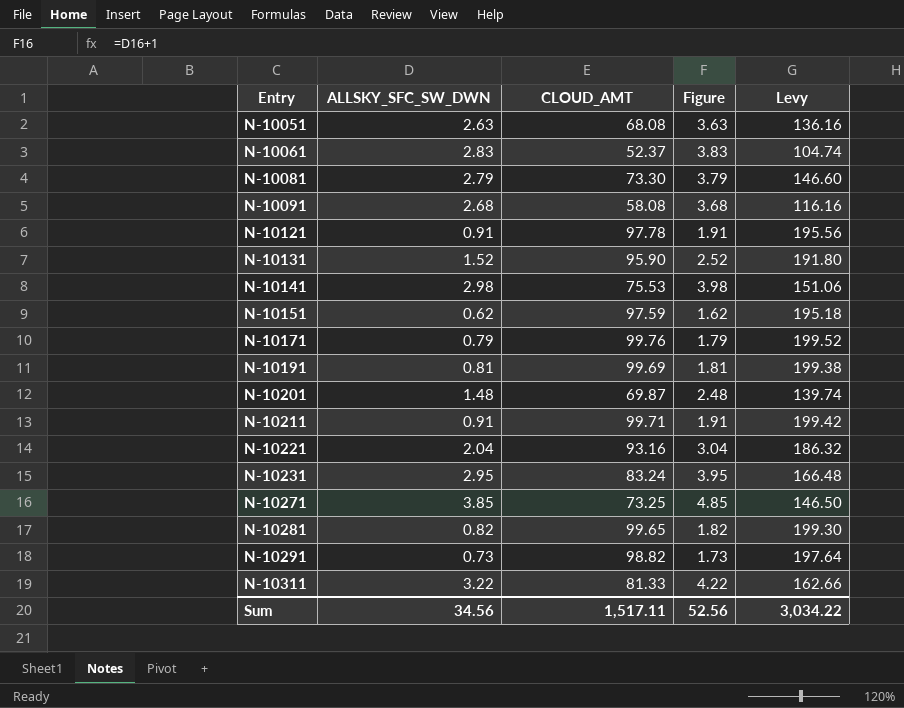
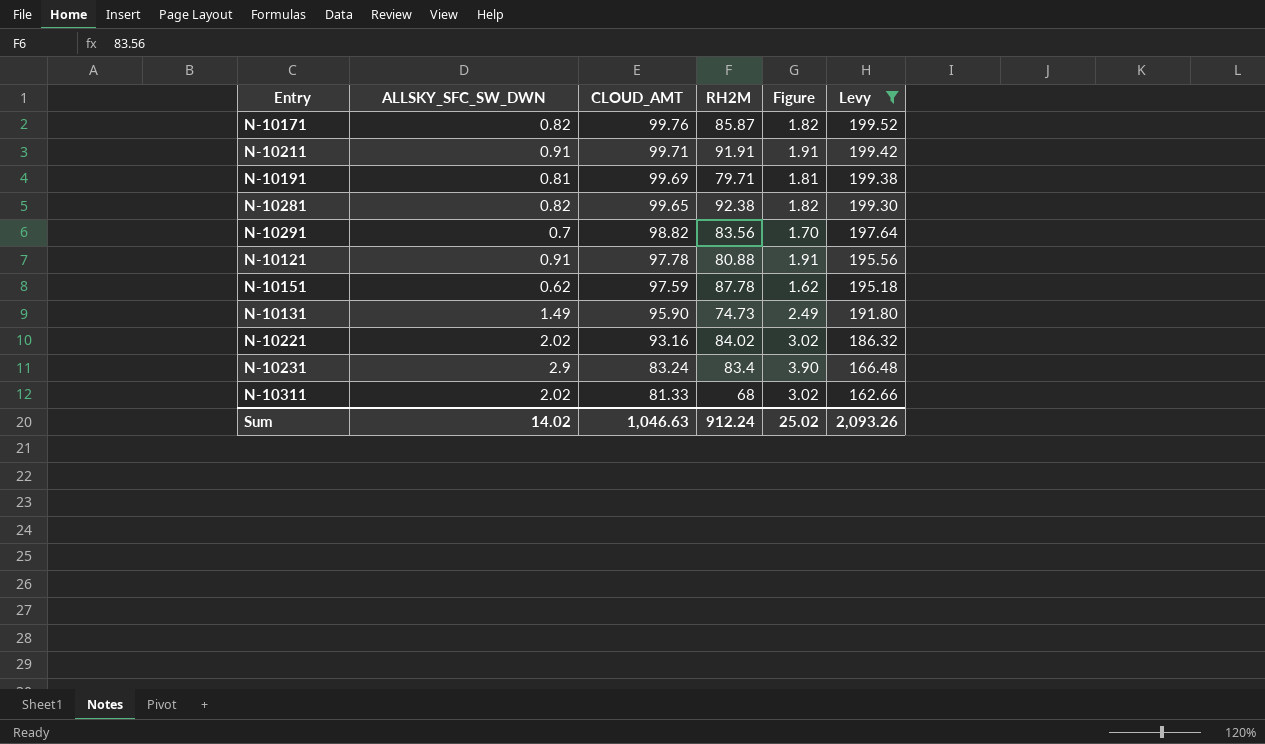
filter: none -> Levy >= 162.66
row order: Entry ascending -> CLOUD_AMT descending
column RH2M | position: none -> 4
N-10171 | ALLSKY_SFC_SW_DWN: 0.79 -> 0.82
N-10171 | Figure: 1.79 -> 1.82
N-10291 | ALLSKY_SFC_SW_DWN: 0.73 -> 0.7
N-10291 | Figure: 1.73 -> 1.70
N-10131 | ALLSKY_SFC_SW_DWN: 1.52 -> 1.49
N-10131 | Figure: 2.52 -> 2.49
N-10221 | ALLSKY_SFC_SW_DWN: 2.04 -> 2.02
N-10221 | Figure: 3.04 -> 3.02
N-10231 | ALLSKY_SFC_SW_DWN: 2.95 -> 2.9
N-10231 | Figure: 3.95 -> 3.90
N-10311 | ALLSKY_SFC_SW_DWN: 3.22 -> 2.02
N-10311 | Figure: 4.22 -> 3.02
Sum | ALLSKY_SFC_SW_DWN: 34.56 -> 14.02
Sum | CLOUD_AMT: 1,517.11 -> 1,046.63
Sum | Figure: 52.56 -> 25.02
Sum | Levy: 3,034.22 -> 2,093.26

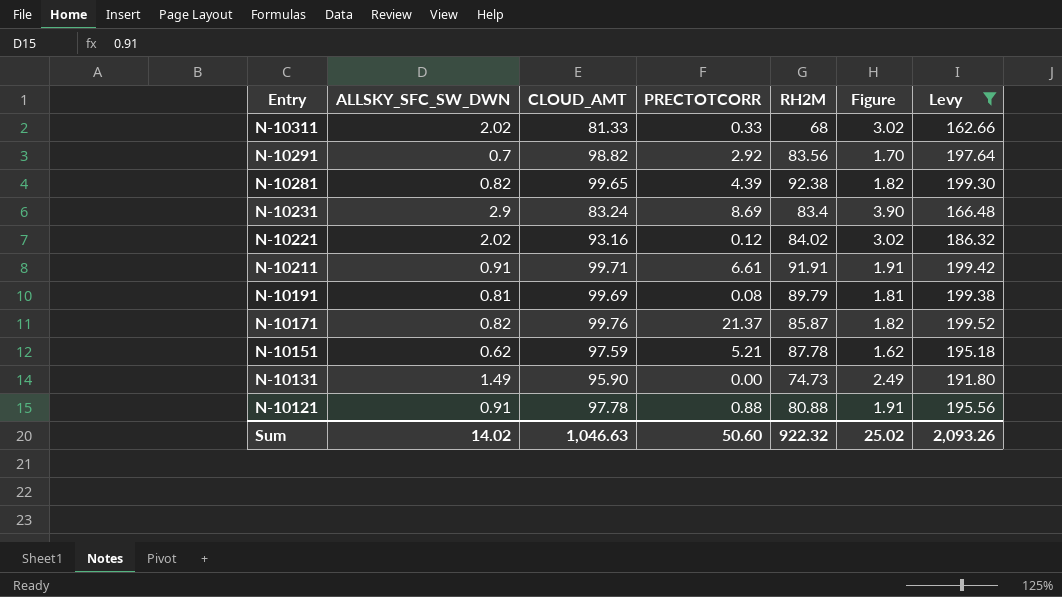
row order: CLOUD_AMT descending -> Entry descending
column PRECTOTCORR | position: none -> 4
N-10191 | RH2M: 79.71 -> 89.79
Sum | RH2M: 912.24 -> 922.32

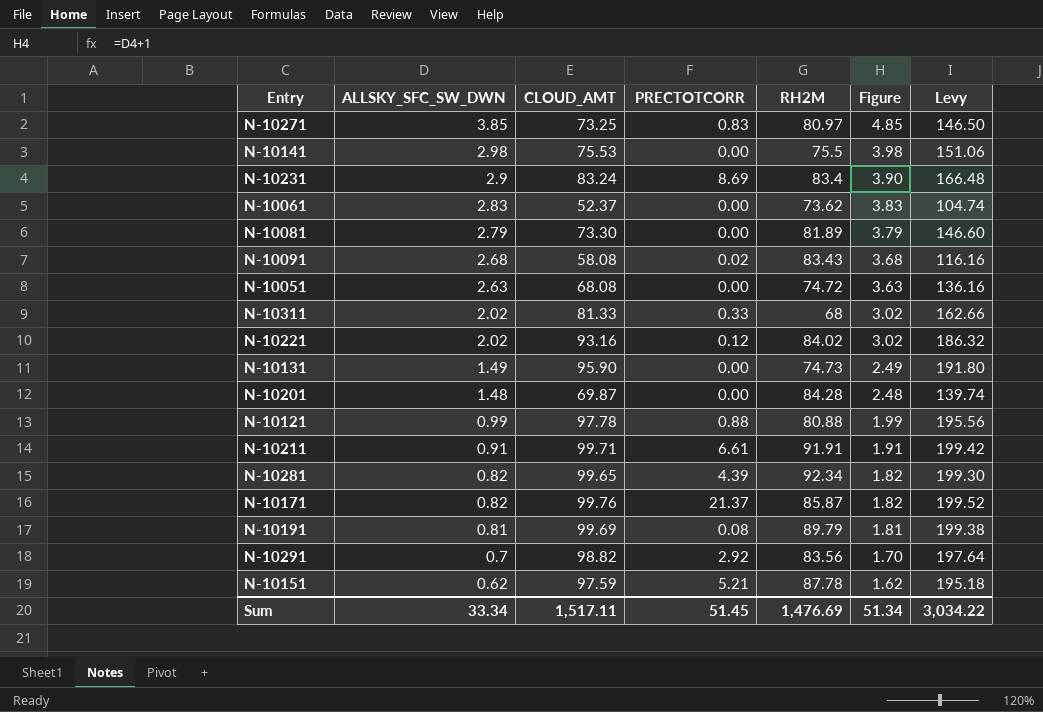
filter: Levy >= 162.66 -> none
row order: Entry descending -> ALLSKY_SFC_SW_DWN descending
N-10121 | ALLSKY_SFC_SW_DWN: 0.91 -> 0.99
N-10121 | Figure: 1.91 -> 1.99
N-10281 | RH2M: 92.38 -> 92.34
Sum | ALLSKY_SFC_SW_DWN: 14.02 -> 33.34
Sum | CLOUD_AMT: 1,046.63 -> 1,517.11
Sum | PRECTOTCORR: 50.60 -> 51.45
Sum | RH2M: 922.32 -> 1,476.69
Sum | Figure: 25.02 -> 51.34
Sum | Levy: 2,093.26 -> 3,034.22

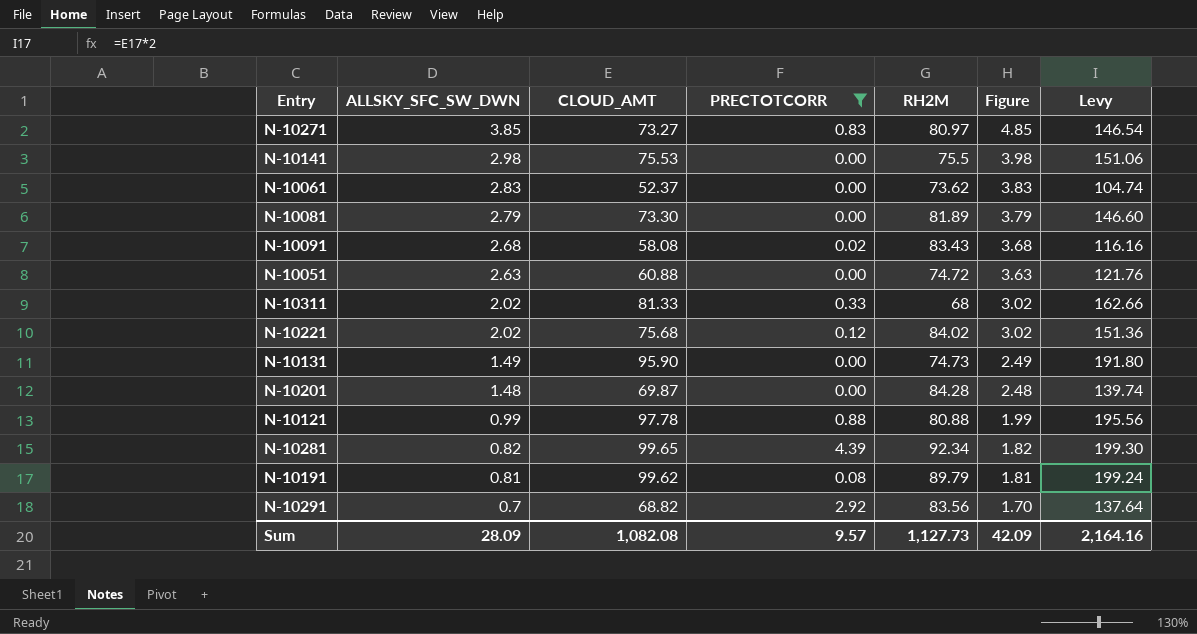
filter: none -> PRECTOTCORR <= 4.39
N-10271 | CLOUD_AMT: 73.25 -> 73.27
N-10271 | Levy: 146.50 -> 146.54
N-10051 | CLOUD_AMT: 68.08 -> 60.88
N-10051 | Levy: 136.16 -> 121.76
N-10221 | CLOUD_AMT: 93.16 -> 75.68
N-10221 | Levy: 186.32 -> 151.36
N-10191 | CLOUD_AMT: 99.69 -> 99.62
N-10191 | Levy: 199.38 -> 199.24
N-10291 | CLOUD_AMT: 98.82 -> 68.82
N-10291 | Levy: 197.64 -> 137.64
Sum | ALLSKY_SFC_SW_DWN: 33.34 -> 28.09
Sum | CLOUD_AMT: 1,517.11 -> 1,082.08
Sum | PRECTOTCORR: 51.45 -> 9.57
Sum | RH2M: 1,476.69 -> 1,127.73
Sum | Figure: 51.34 -> 42.09
Sum | Levy: 3,034.22 -> 2,164.16

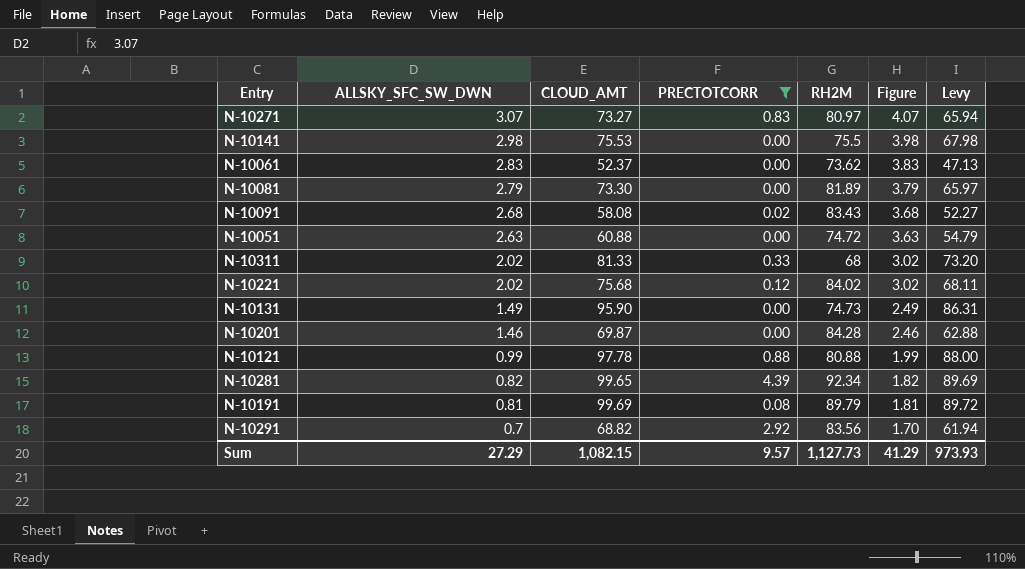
column Levy | formula: [CLOUD_AMT] * 2 -> [CLOUD_AMT] * 0.9
N-10271 | ALLSKY_SFC_SW_DWN: 3.85 -> 3.07
N-10271 | Figure: 4.85 -> 4.07
N-10201 | ALLSKY_SFC_SW_DWN: 1.48 -> 1.46
N-10201 | Figure: 2.48 -> 2.46
N-10191 | CLOUD_AMT: 99.62 -> 99.69
Sum | ALLSKY_SFC_SW_DWN: 28.09 -> 27.29
Sum | CLOUD_AMT: 1,082.08 -> 1,082.15
Sum | Figure: 42.09 -> 41.29
Sum | Levy: 2,164.16 -> 973.93

